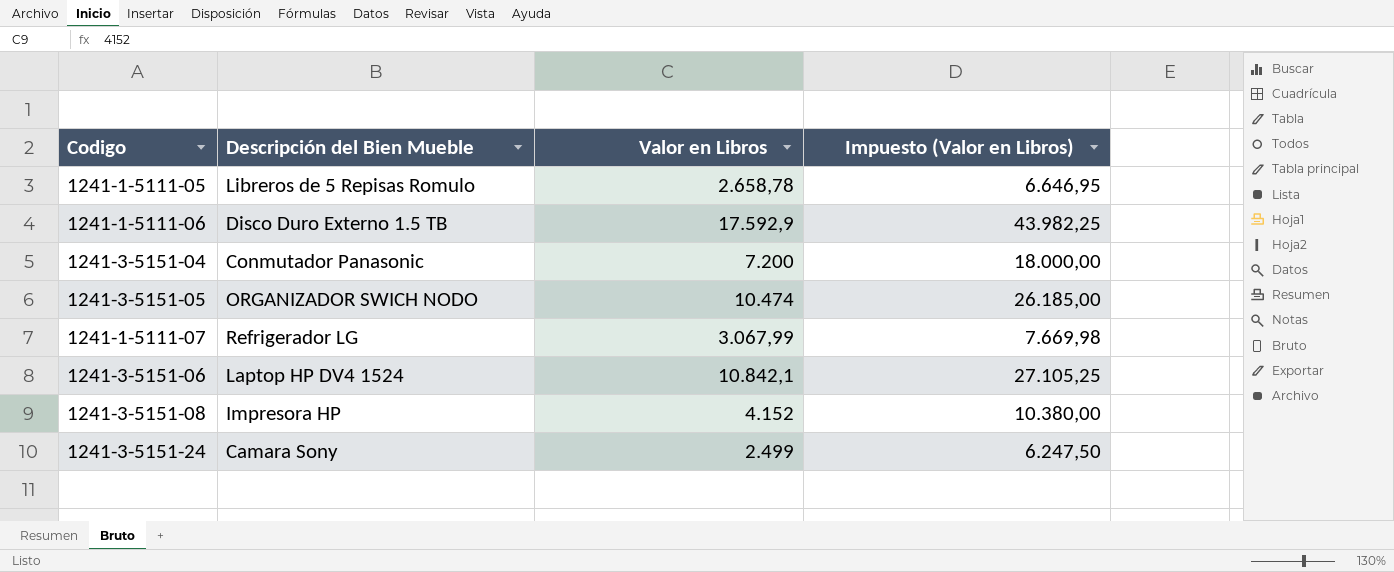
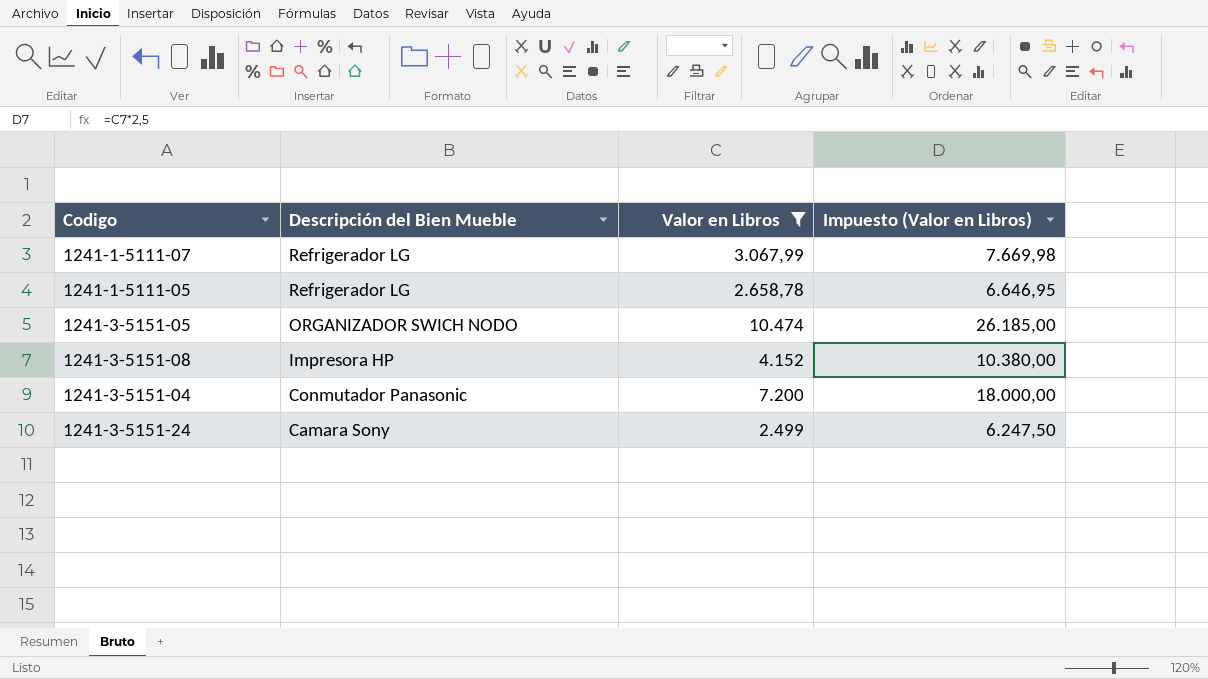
filter: none -> Valor en Libros <= 10.474
row order: none -> Descripción del Bien Mueble descending
1241-1-5111-05 | Descripción del Bien Mueble: Libreros de 5 Repisas Romulo -> Refrigerador LG

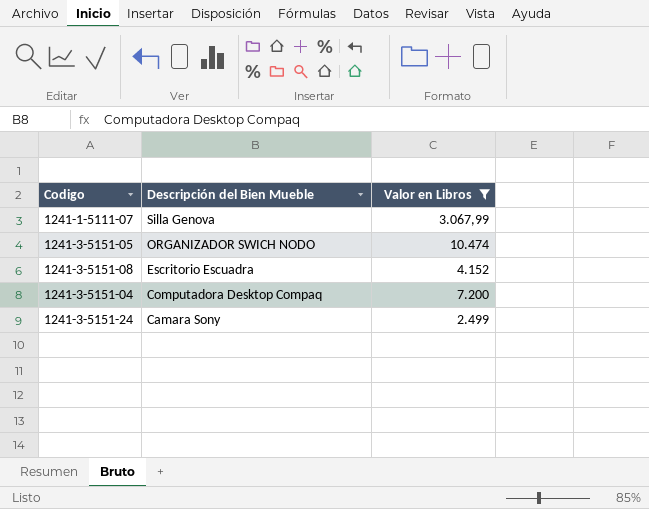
column Impuesto (Valor en Libros) | formula: [Valor en Libros] * 2,5 -> none
row 1241-1-5111-05: Refrigerador LG | 2.658,78 | 6.646,95 -> none
1241-1-5111-07 | Descripción del Bien Mueble: Refrigerador LG -> Silla Genova
1241-3-5151-08 | Descripción del Bien Mueble: Impresora HP -> Escritorio Escuadra
1241-3-5151-04 | Descripción del Bien Mueble: Conmutador Panasonic -> Computadora Desktop Compaq

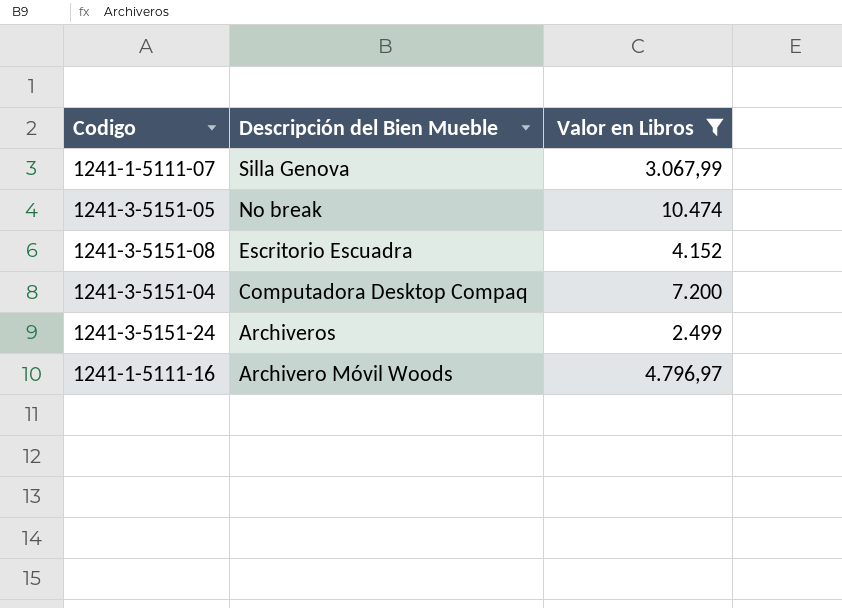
1241-3-5151-05 | Descripción del Bien Mueble: ORGANIZADOR SWICH NODO -> No break
1241-3-5151-24 | Descripción del Bien Mueble: Camara Sony -> Archiveros
row 1241-1-5111-16: none -> Archivero Móvil Woods | 4.796,97

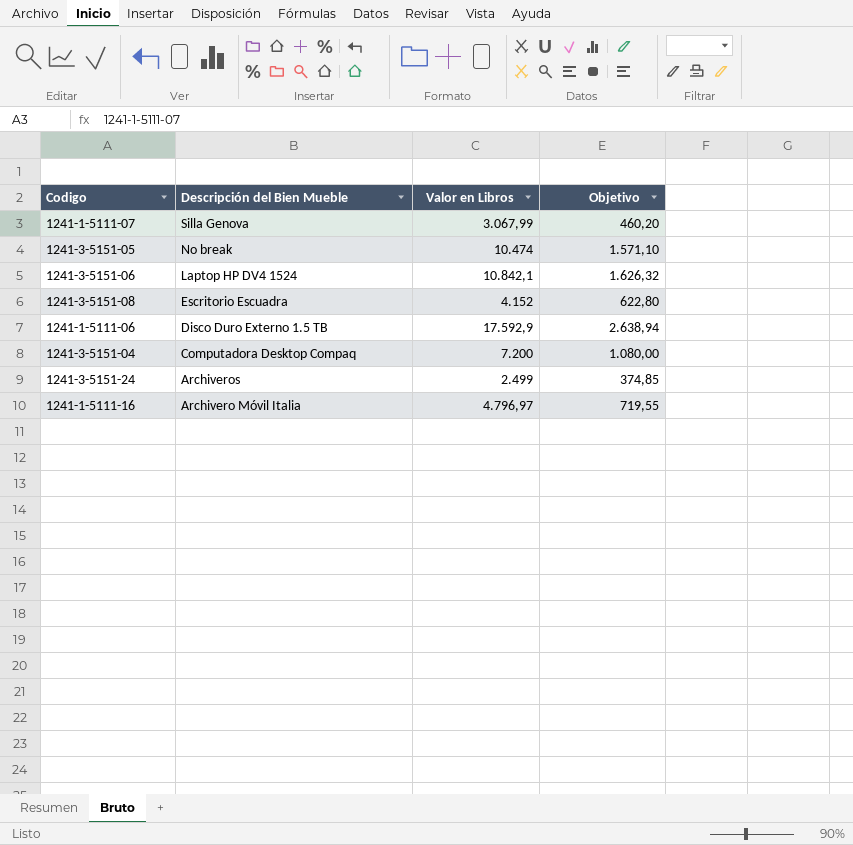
filter: Valor en Libros <= 10.474 -> none
column Objetivo | formula: none -> [Valor en Libros] * 0,15
1241-1-5111-16 | Descripción del Bien Mueble: Archivero Móvil Woods -> Archivero Móvil Italia

